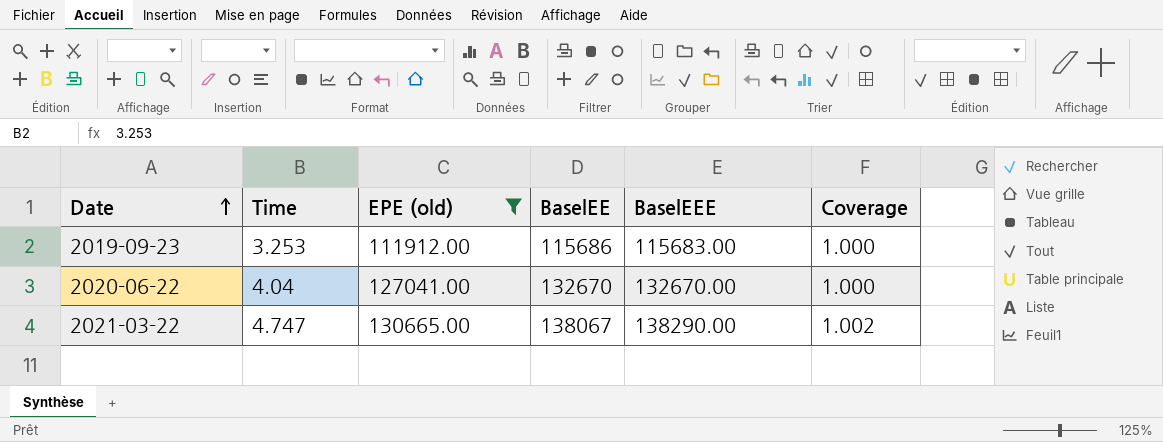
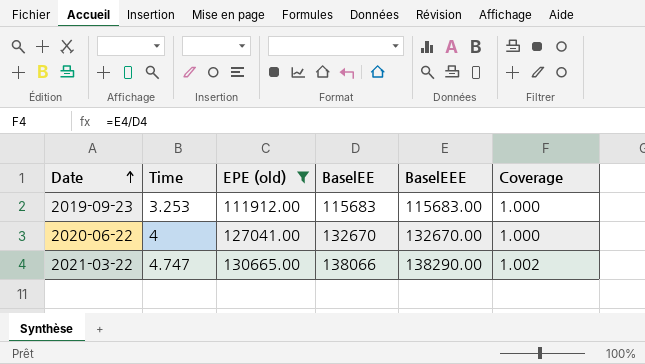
2019-09-23 | BaselEE: 115686 -> 115683
2020-06-22 | Time: 4.04 -> 4
2021-03-22 | BaselEE: 138067 -> 138066

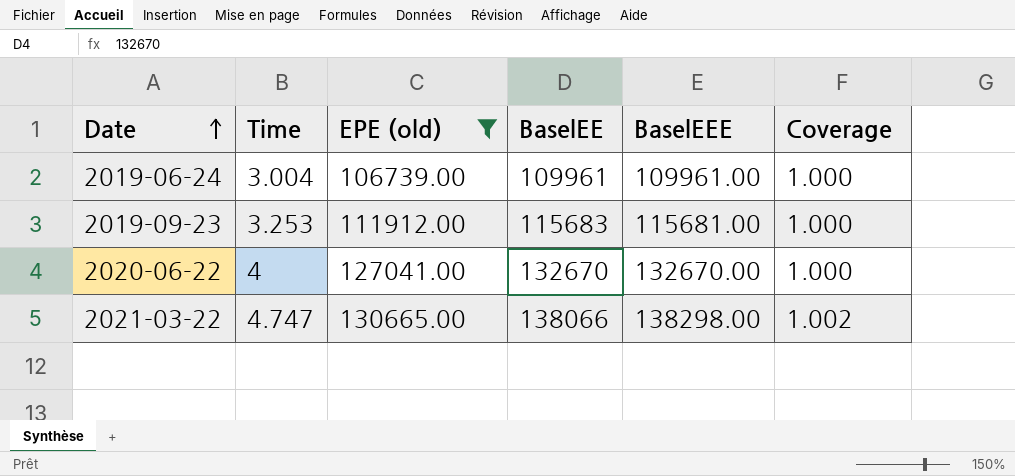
row 2019-06-24: none -> 3.004 | 106739.00 | 109961 | 109961.00 | 1.000
2019-09-23 | BaselEEE: 115683.00 -> 115681.00
2021-03-22 | BaselEEE: 138290.00 -> 138298.00

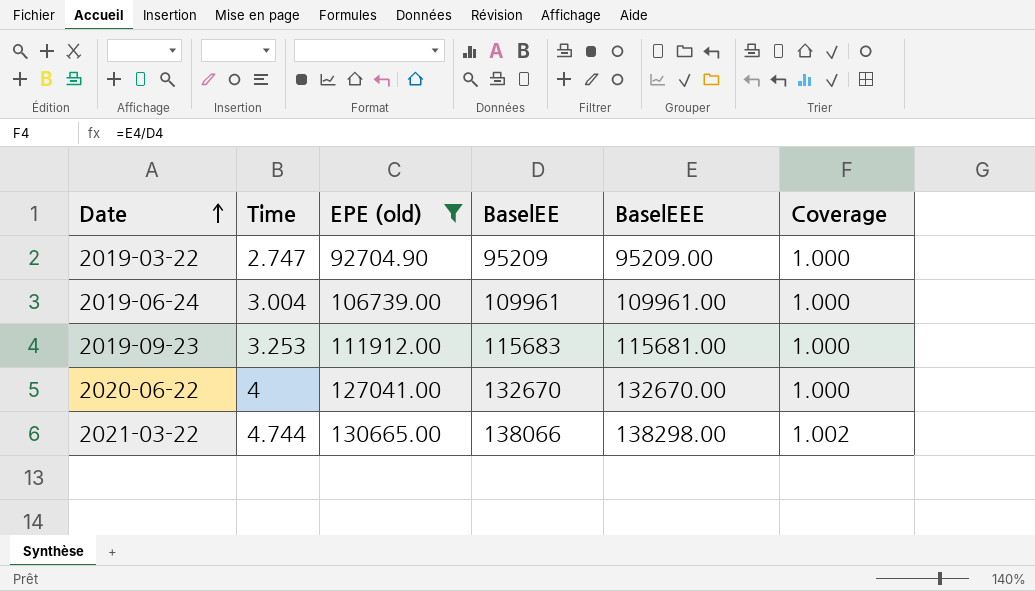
row 2019-03-22: none -> 2.747 | 92704.90 | 95209 | 95209.00 | 1.000
2021-03-22 | Time: 4.747 -> 4.744

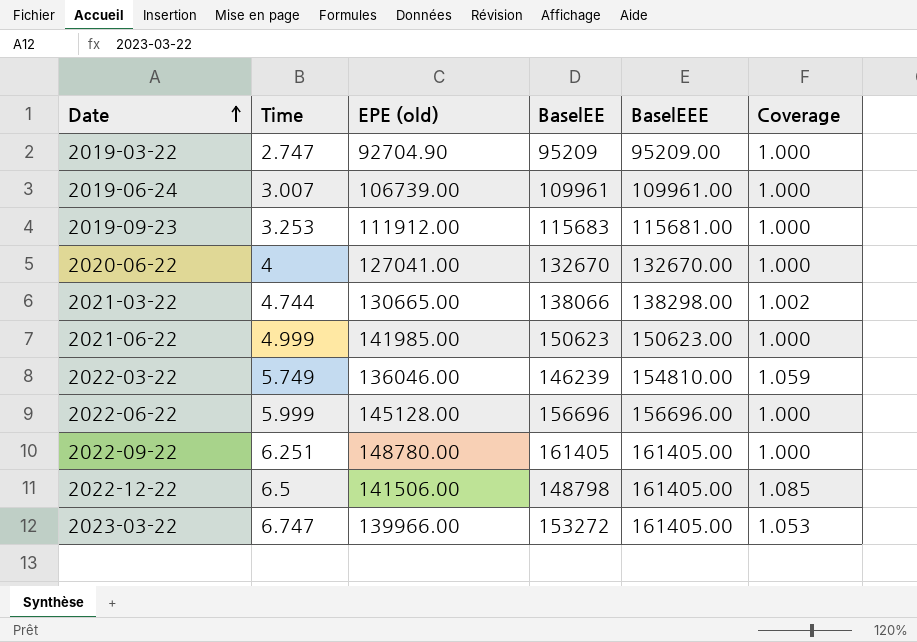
filter: EPE (old) <= 130665.00 -> none
2019-06-24 | Time: 3.004 -> 3.007

